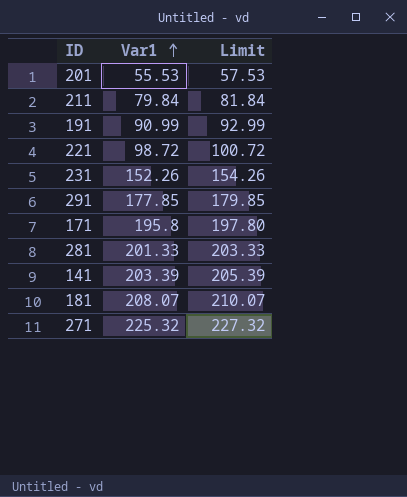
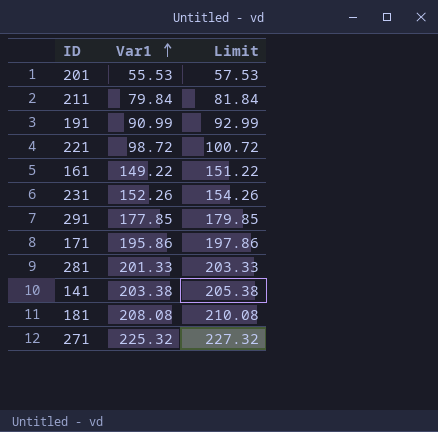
row 161: none -> 149.22 | 151.22
171 | Var1: 195.8 -> 195.86
171 | Limit: 197.80 -> 197.86
141 | Var1: 203.39 -> 203.38
141 | Limit: 205.39 -> 205.38
181 | Var1: 208.07 -> 208.08
181 | Limit: 210.07 -> 210.08

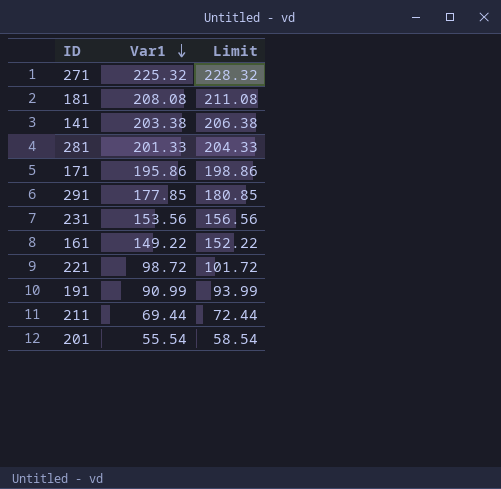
row order: Var1 ascending -> Var1 descending
column Limit | formula: [Var1] + 2 -> [Var1] + 3
231 | Var1: 152.26 -> 153.56
211 | Var1: 79.84 -> 69.44
201 | Var1: 55.53 -> 55.54

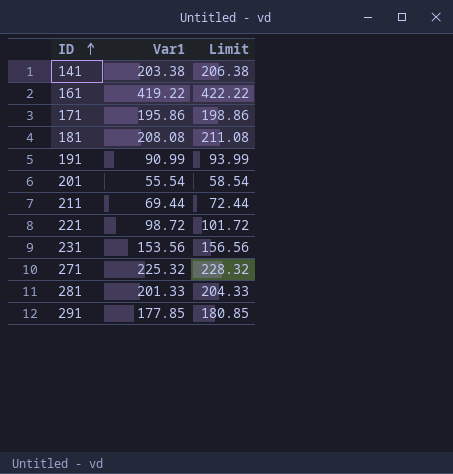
row order: Var1 descending -> ID ascending
161 | Var1: 149.22 -> 419.22
161 | Limit: 152.22 -> 422.22

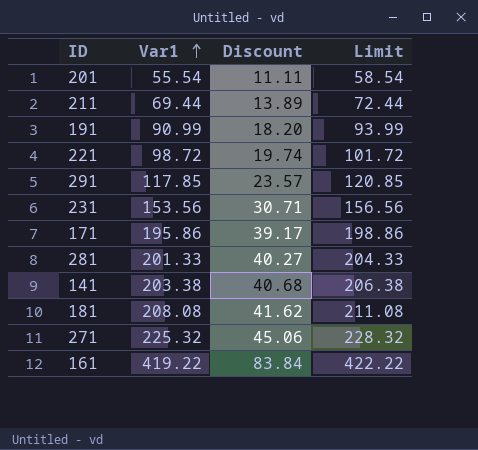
row order: ID ascending -> Var1 ascending
column Discount | formula: none -> [Var1] * 0.2
291 | Var1: 177.85 -> 117.85
291 | Limit: 180.85 -> 120.85

